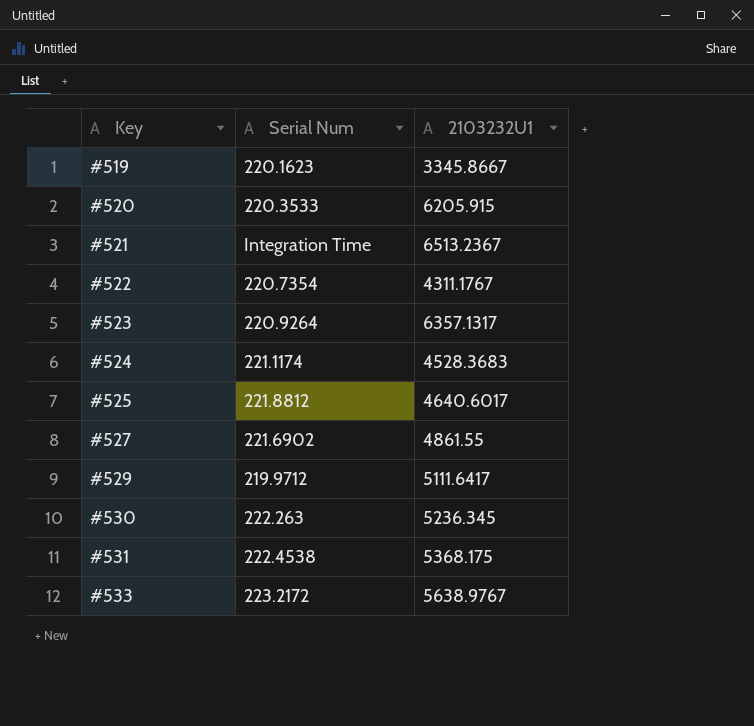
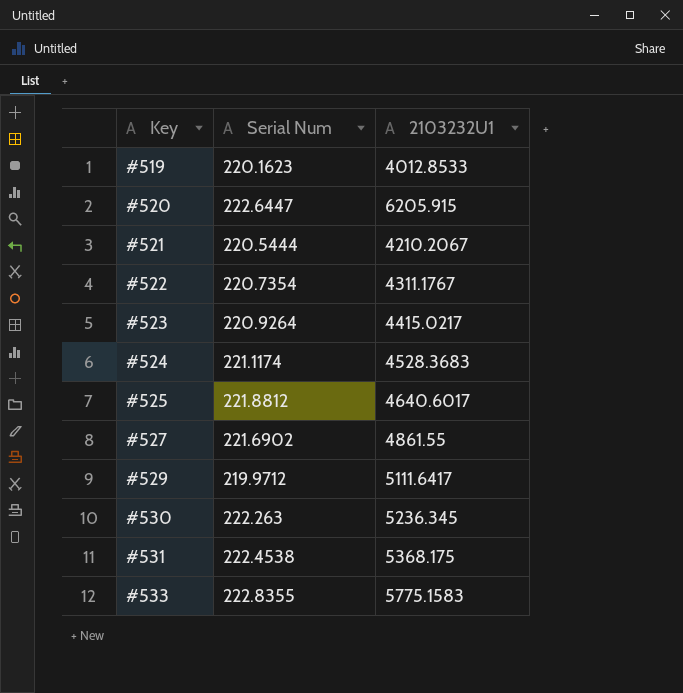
#519 | 2103232U1: 3345.8667 -> 4012.8533
#520 | Serial Num: 220.3533 -> 222.6447
#521 | Serial Num: Integration Time -> 220.5444
#521 | 2103232U1: 6513.2367 -> 4210.2067
#523 | 2103232U1: 6357.1317 -> 4415.0217
#533 | Serial Num: 223.2172 -> 222.8355
#533 | 2103232U1: 5638.9767 -> 5775.1583

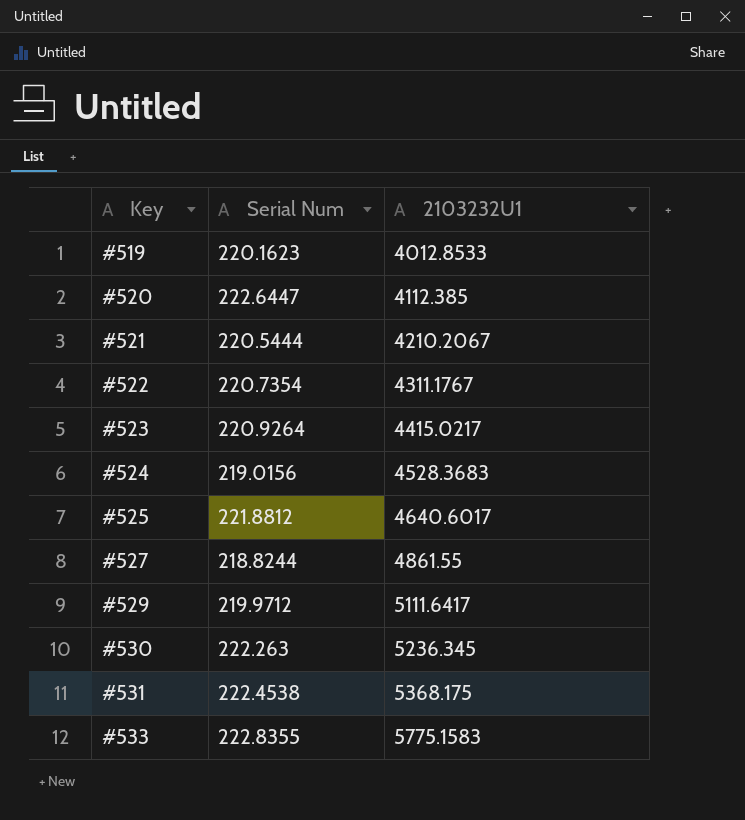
#520 | 2103232U1: 6205.915 -> 4112.385
#524 | Serial Num: 221.1174 -> 219.0156
#527 | Serial Num: 221.6902 -> 218.8244

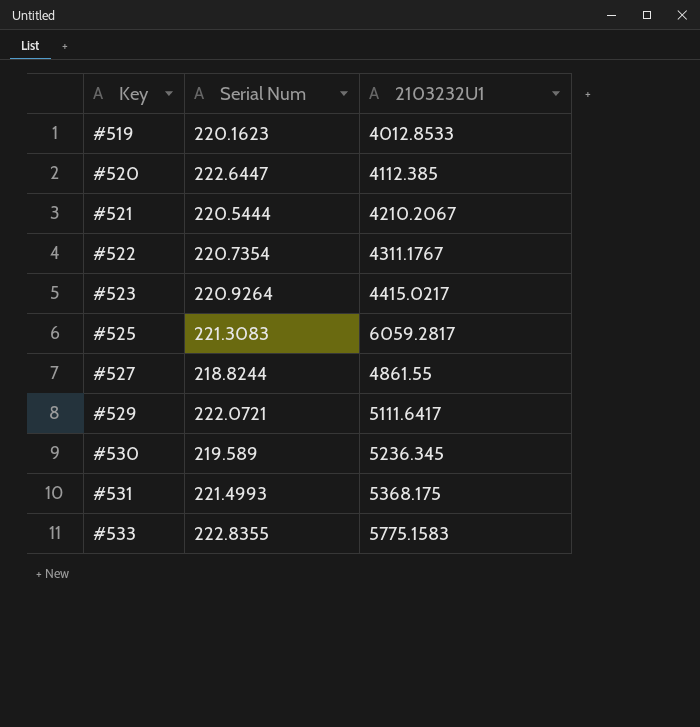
row #524: 219.0156 | 4528.3683 -> none
#525 | Serial Num: 221.8812 -> 221.3083
#525 | 2103232U1: 4640.6017 -> 6059.2817
#529 | Serial Num: 219.9712 -> 222.0721
#530 | Serial Num: 222.263 -> 219.589
#531 | Serial Num: 222.4538 -> 221.4993

